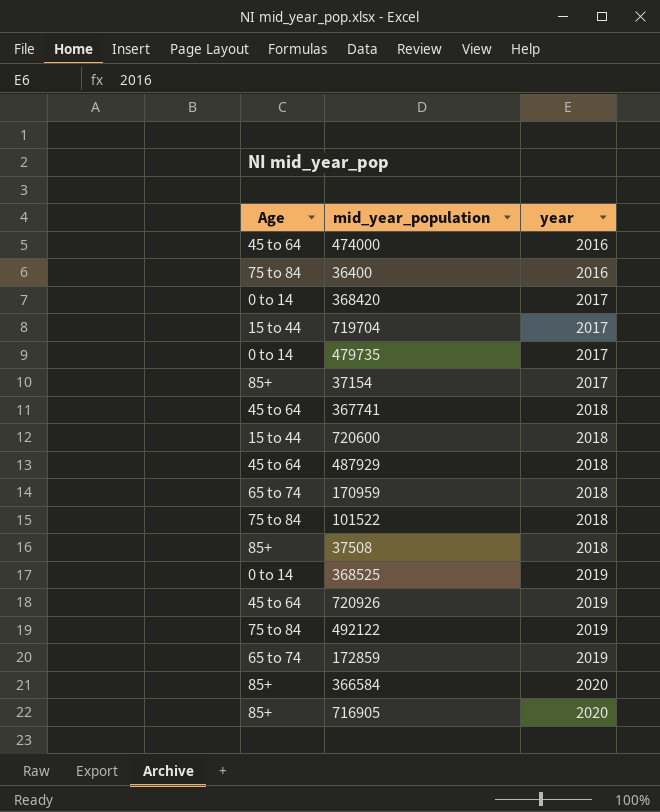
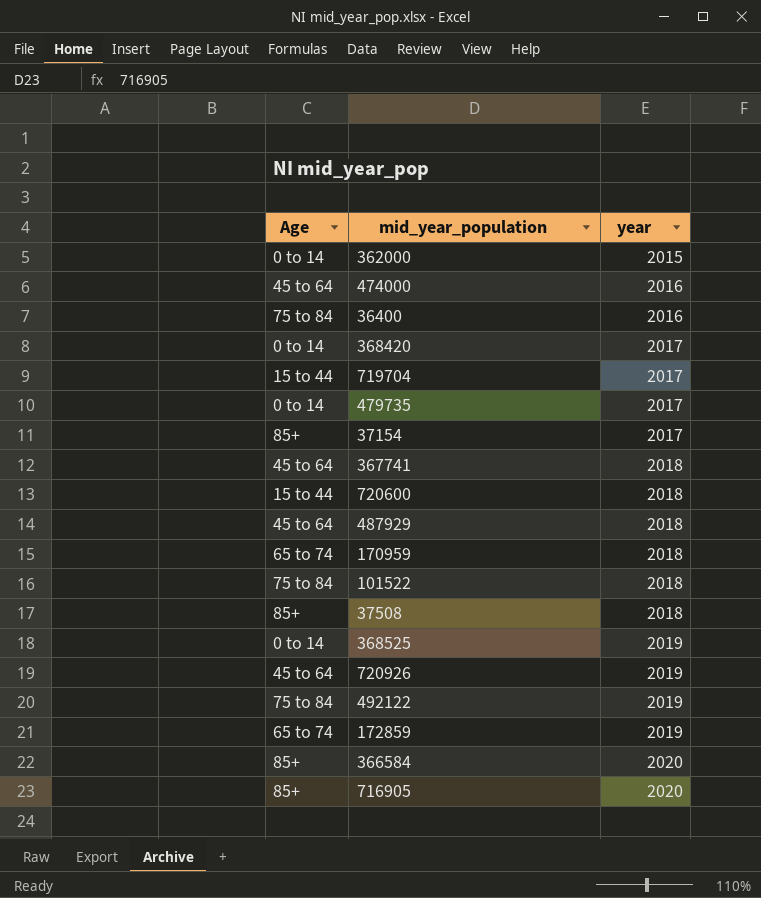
row 362000: none -> 0 to 14 | 2015

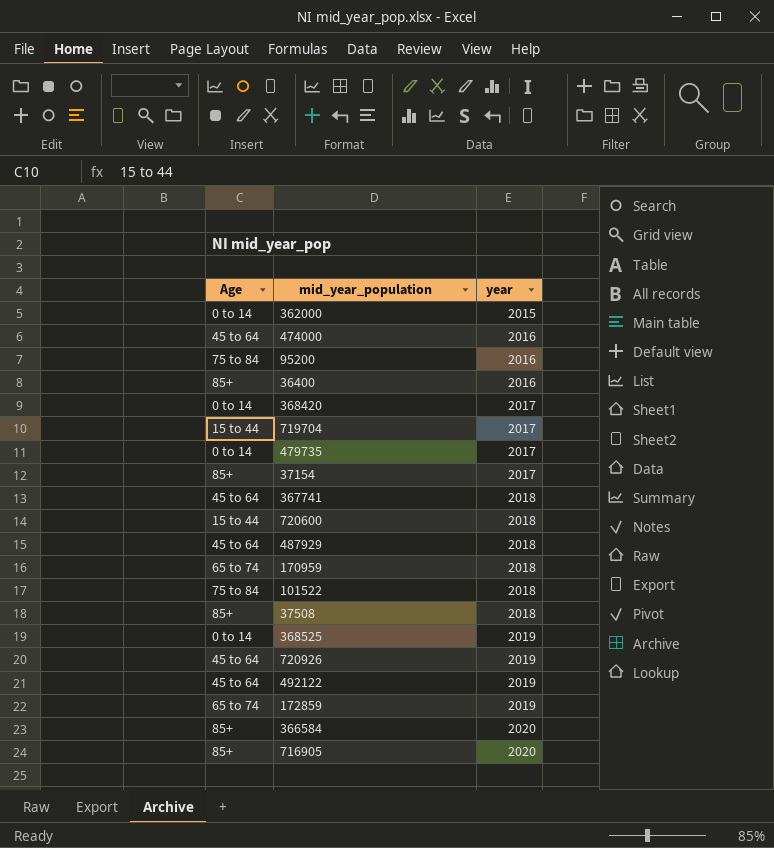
row 95200: none -> 75 to 84 | 2016
36400 | Age: 75 to 84 -> 85+
492122 | Age: 75 to 84 -> 45 to 64

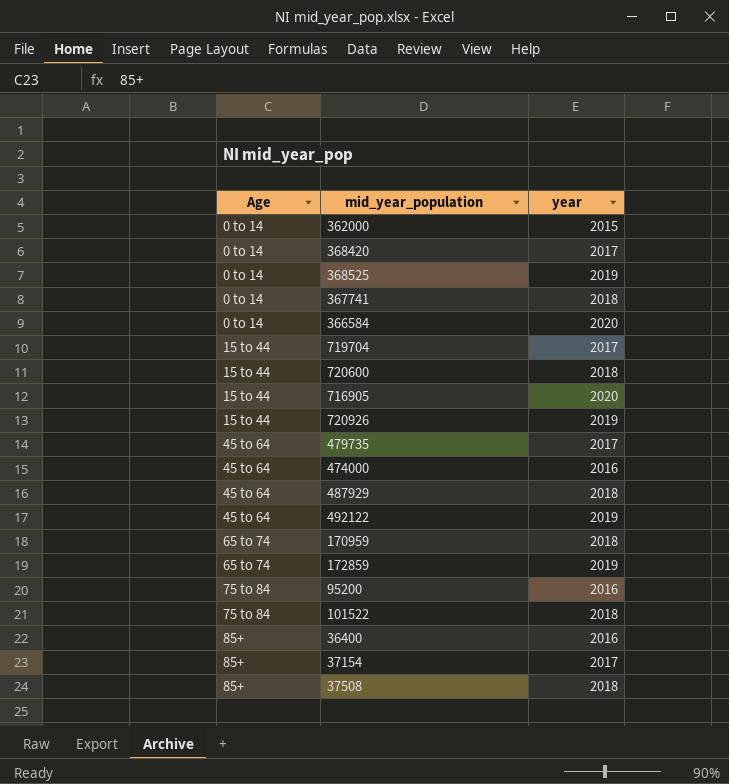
row order: year ascending -> Age ascending
367741 | Age: 45 to 64 -> 0 to 14
366584 | Age: 85+ -> 0 to 14
716905 | Age: 85+ -> 15 to 44
720926 | Age: 45 to 64 -> 15 to 44
479735 | Age: 0 to 14 -> 45 to 64

